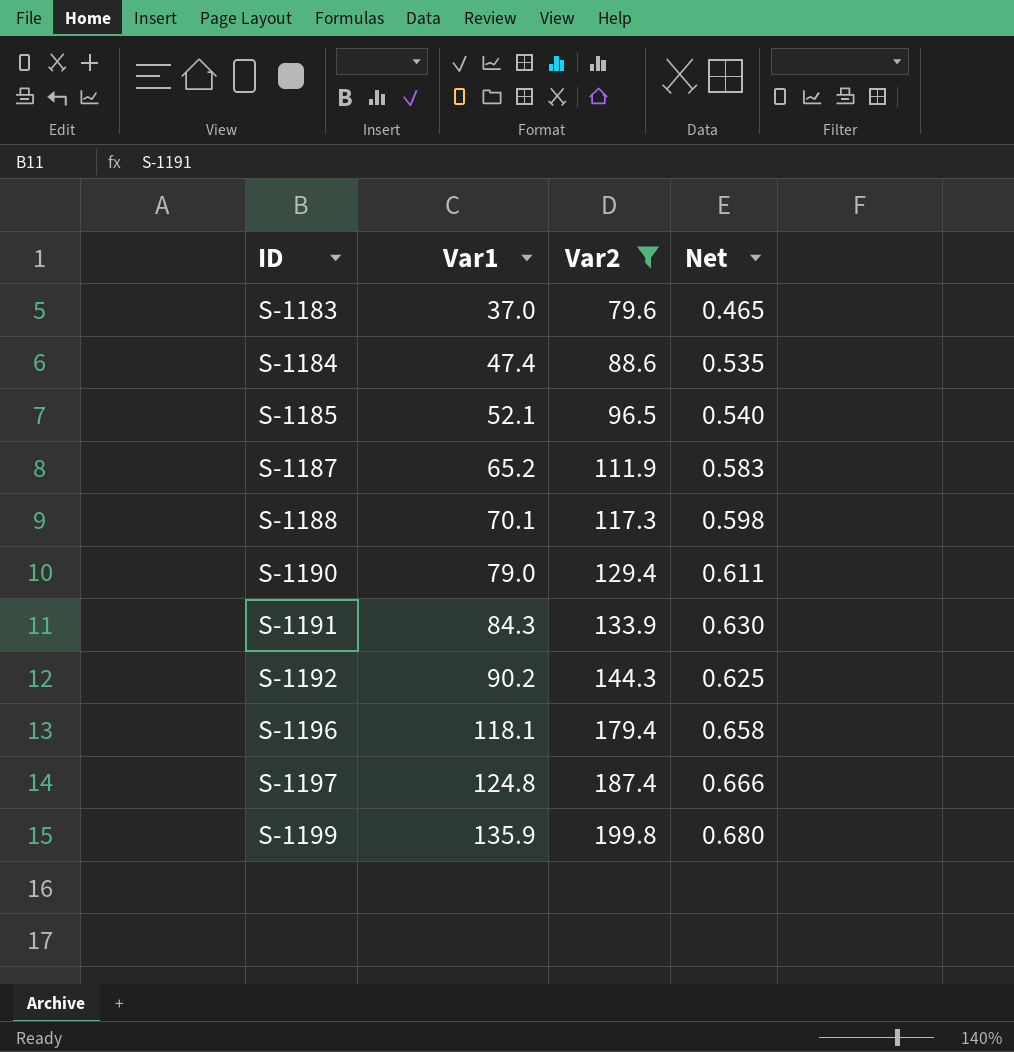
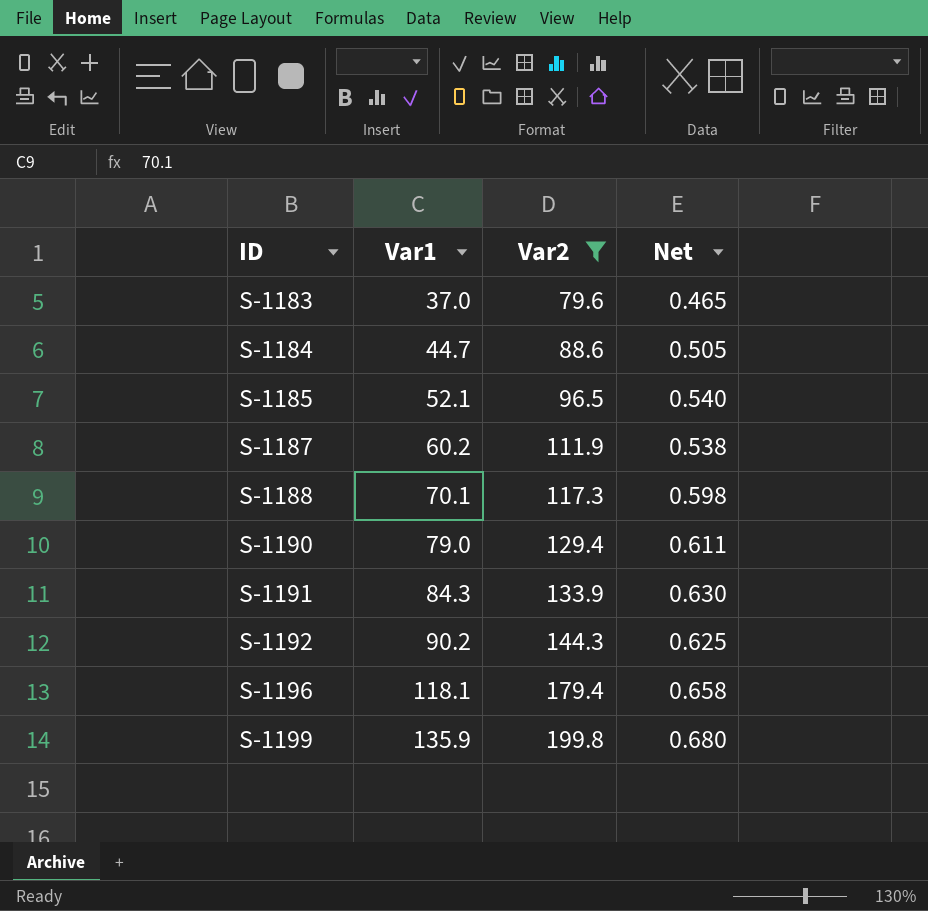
row S-1197: 124.8 | 187.4 | 0.666 -> none
S-1184 | Var1: 47.4 -> 44.7
S-1184 | Net: 0.535 -> 0.505
S-1187 | Var1: 65.2 -> 60.2
S-1187 | Net: 0.583 -> 0.538

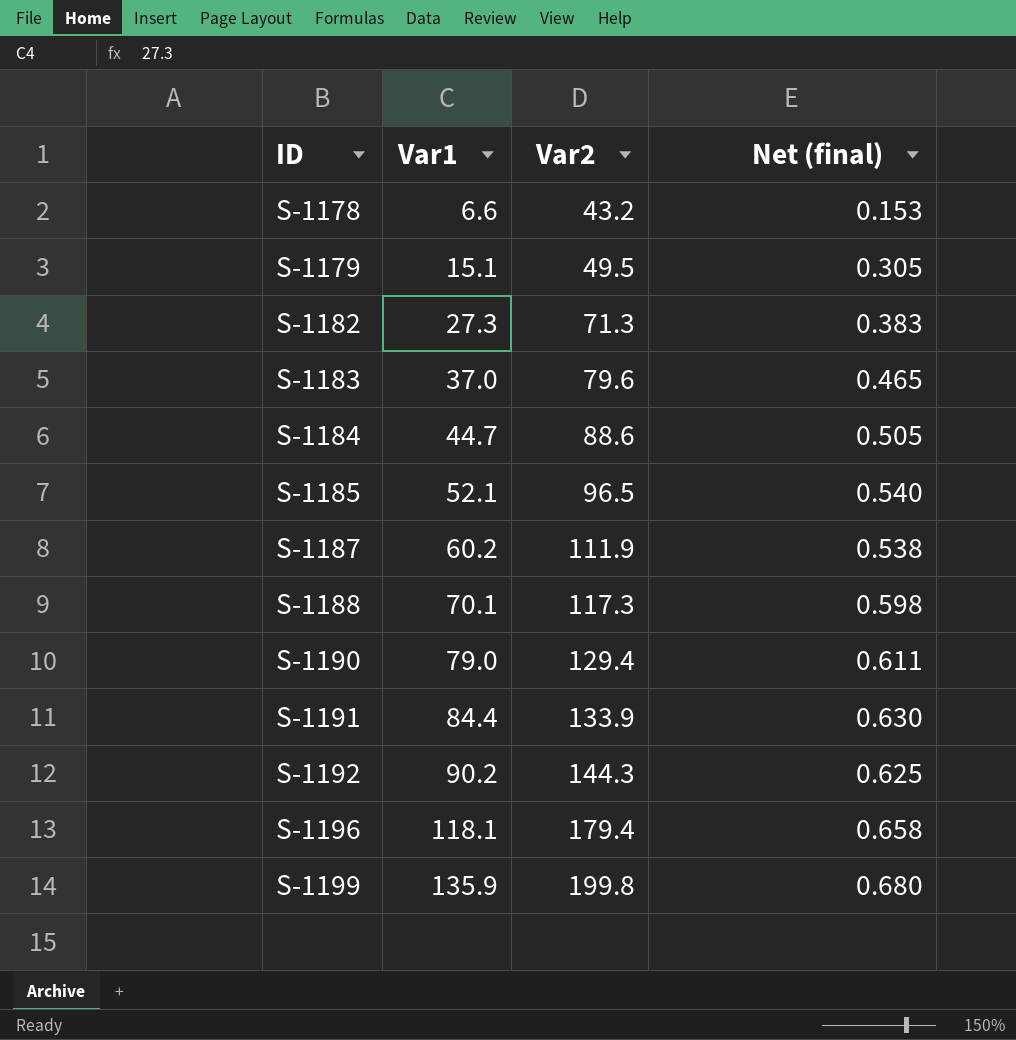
filter: Var2 >= 79.6 -> none
column name: Net -> Net (final)
S-1191 | Var1: 84.3 -> 84.4

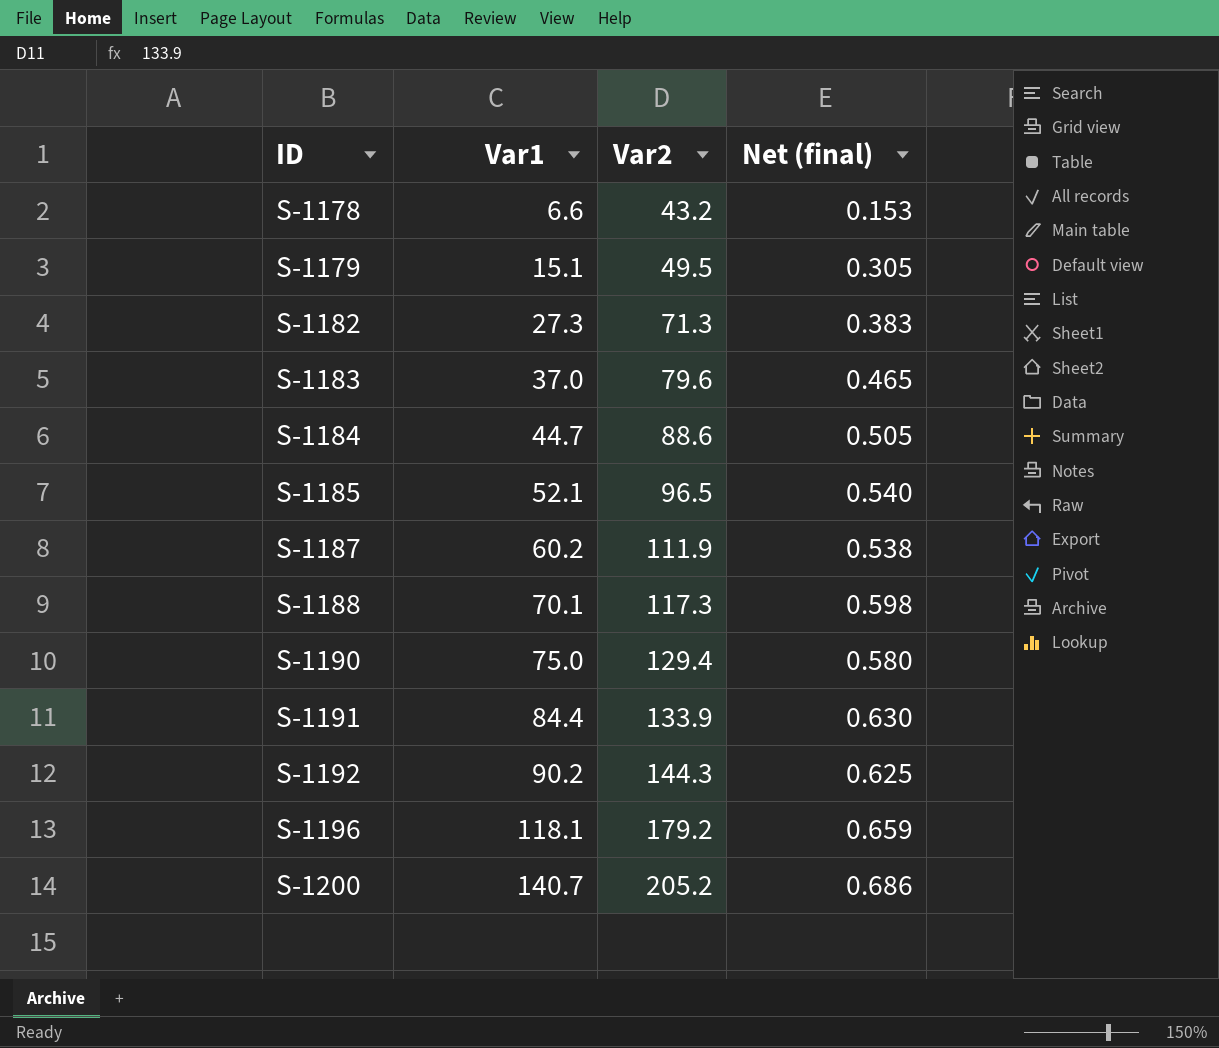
row S-1199: 135.9 | 199.8 | 0.680 -> none
S-1190 | Var1: 79.0 -> 75.0
S-1190 | Net (final): 0.611 -> 0.580
S-1196 | Var2: 179.4 -> 179.2
S-1196 | Net (final): 0.658 -> 0.659
row S-1200: none -> 140.7 | 205.2 | 0.686

